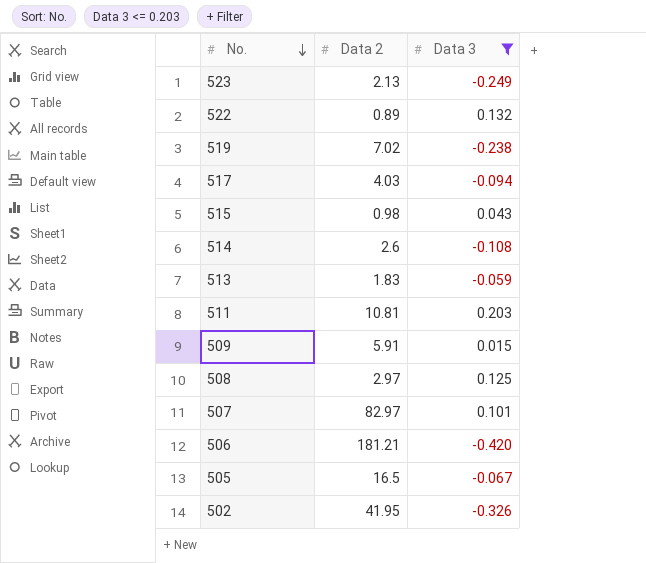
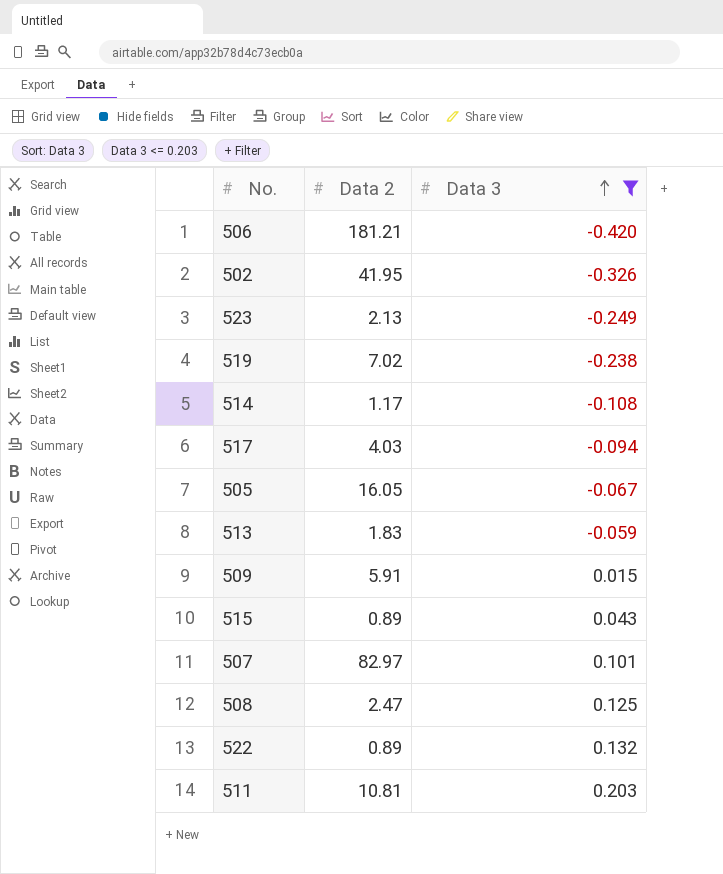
row order: No. descending -> Data 3 ascending
514 | Data 2: 2.6 -> 1.17
505 | Data 2: 16.5 -> 16.05
515 | Data 2: 0.98 -> 0.89
508 | Data 2: 2.97 -> 2.47

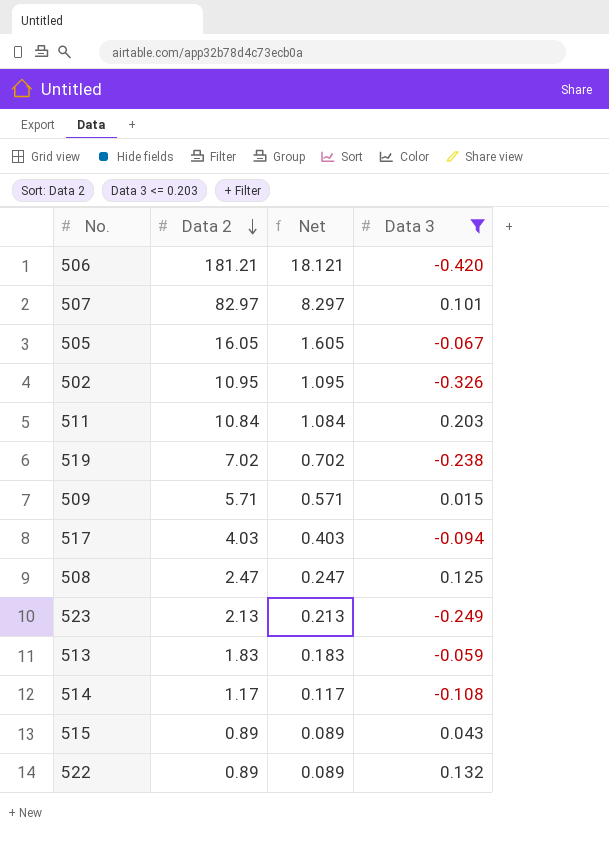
row order: Data 3 ascending -> Data 2 descending
column Net | formula: none -> [Data 2] * 0.1
502 | Data 2: 41.95 -> 10.95
511 | Data 2: 10.81 -> 10.84
509 | Data 2: 5.91 -> 5.71

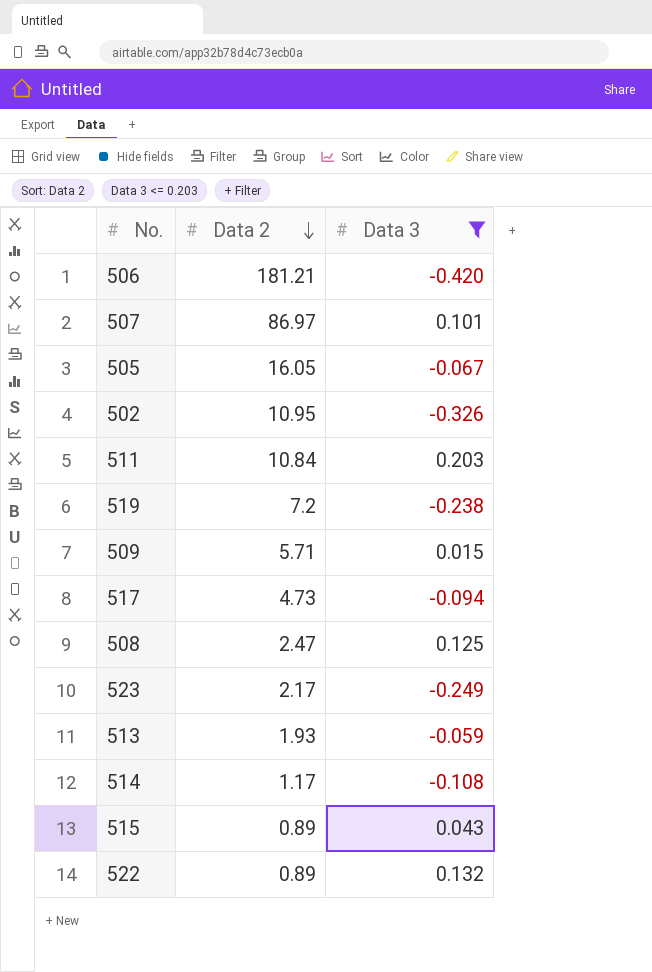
column Net | formula: [Data 2] * 0.1 -> none
507 | Data 2: 82.97 -> 86.97
519 | Data 2: 7.02 -> 7.2
517 | Data 2: 4.03 -> 4.73
523 | Data 2: 2.13 -> 2.17
513 | Data 2: 1.83 -> 1.93

